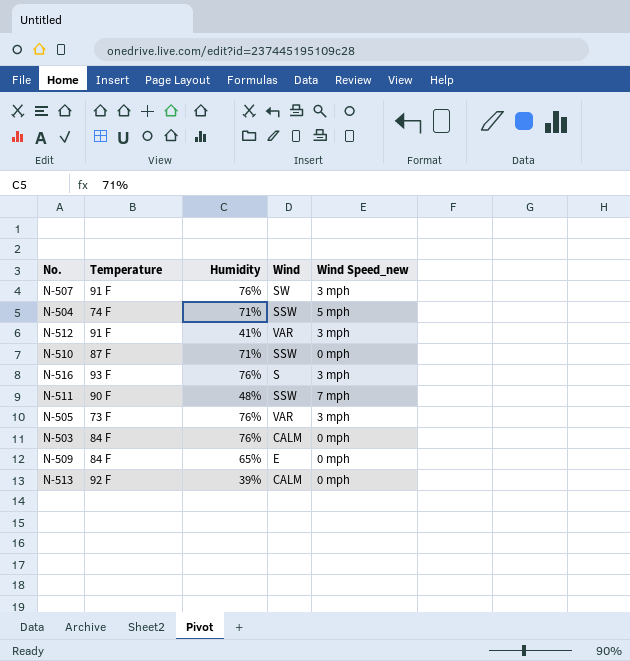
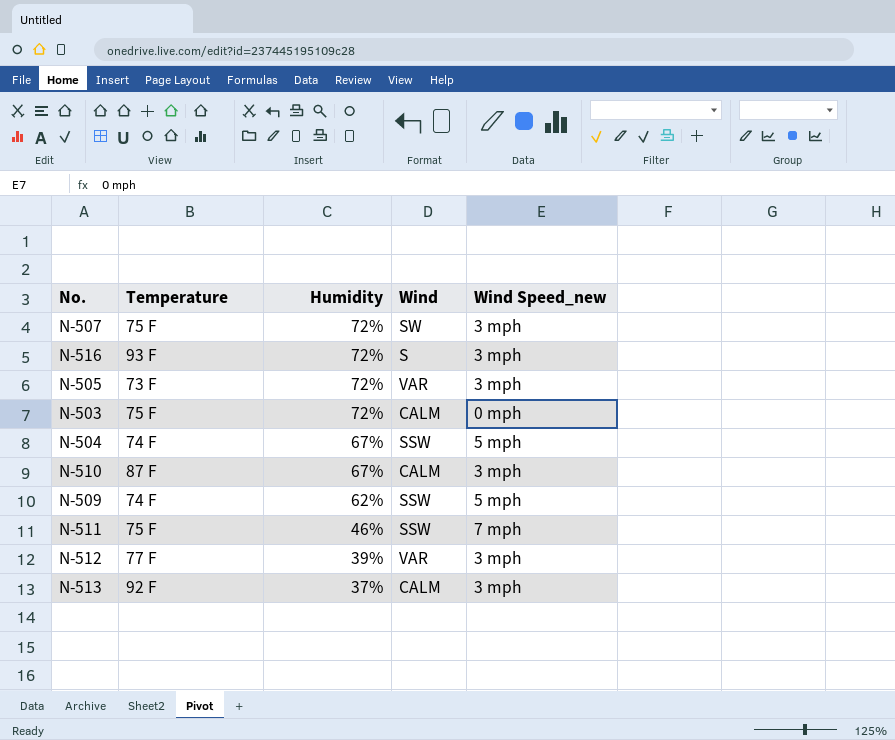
row order: none -> Humidity descending
N-507 | Temperature: 91 F -> 75 F
N-507 | Humidity: 76% -> 72%
N-516 | Humidity: 76% -> 72%
N-505 | Humidity: 76% -> 72%
N-503 | Temperature: 84 F -> 75 F
N-503 | Humidity: 76% -> 72%
N-504 | Humidity: 71% -> 67%
N-510 | Humidity: 71% -> 67%
N-510 | Wind: SSW -> CALM
N-510 | Wind Speed_new: 0 mph -> 3 mph
N-509 | Temperature: 84 F -> 74 F
N-509 | Humidity: 65% -> 62%
N-509 | Wind: E -> SSW
N-509 | Wind Speed_new: 0 mph -> 5 mph
N-511 | Temperature: 90 F -> 75 F
N-511 | Humidity: 48% -> 46%
N-512 | Temperature: 91 F -> 77 F
N-512 | Humidity: 41% -> 39%
N-513 | Humidity: 39% -> 37%
N-513 | Wind Speed_new: 0 mph -> 3 mph

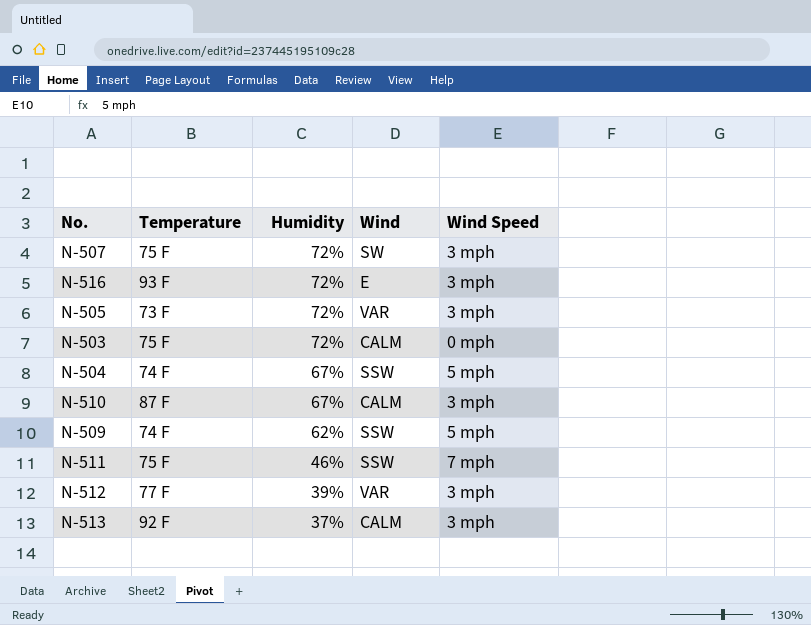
column name: Wind Speed_new -> Wind Speed
N-516 | Wind: S -> E

